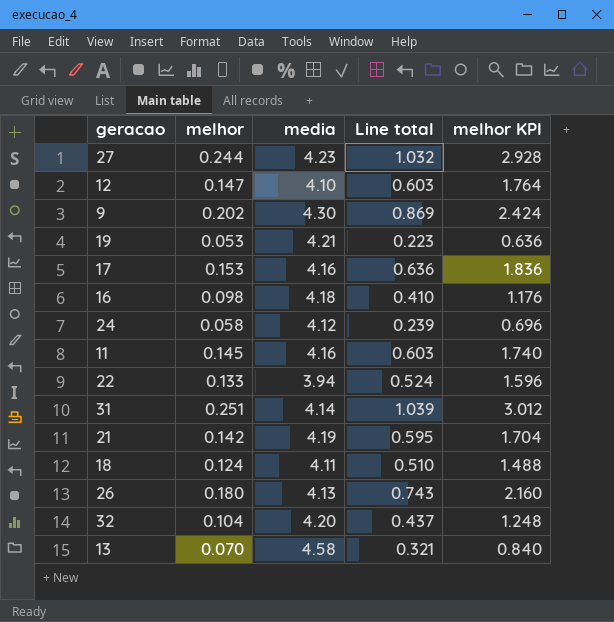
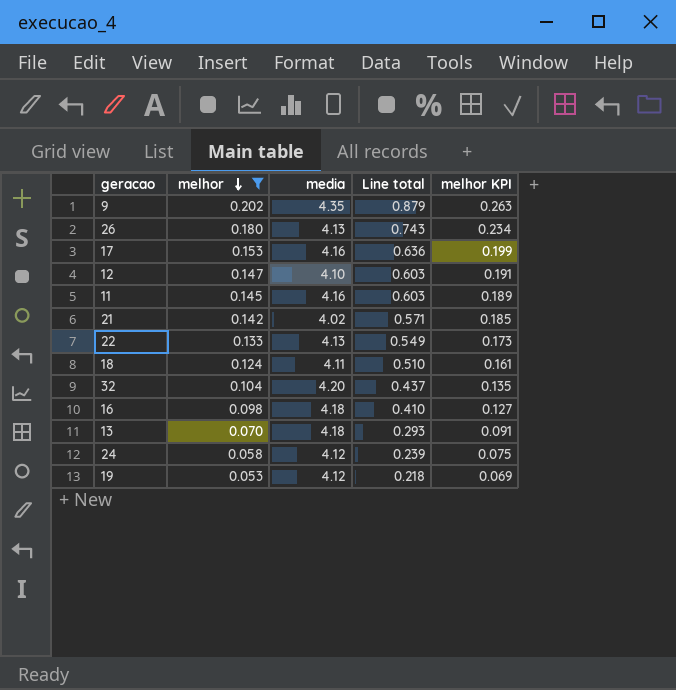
filter: none -> melhor <= 0.202
row order: none -> melhor descending
column melhor KPI | formula: [melhor] * 12 -> [melhor] * 1.3
9 | media: 4.30 -> 4.35
9 | Line total: 0.869 -> 0.879
21 | media: 4.19 -> 4.02
21 | Line total: 0.595 -> 0.571
22 | media: 3.94 -> 4.13
22 | Line total: 0.524 -> 0.549
13 | media: 4.58 -> 4.18
13 | Line total: 0.321 -> 0.293
19 | media: 4.21 -> 4.12
19 | Line total: 0.223 -> 0.218

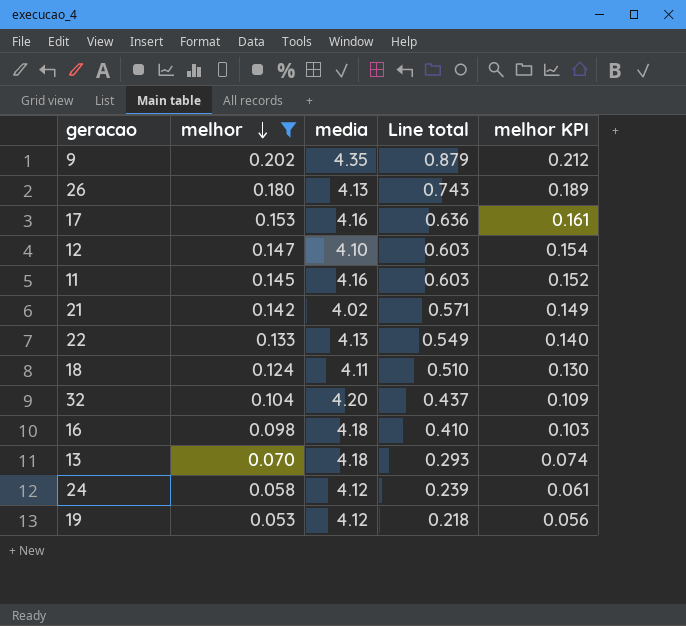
column melhor KPI | formula: [melhor] * 1.3 -> [melhor] * 1.05

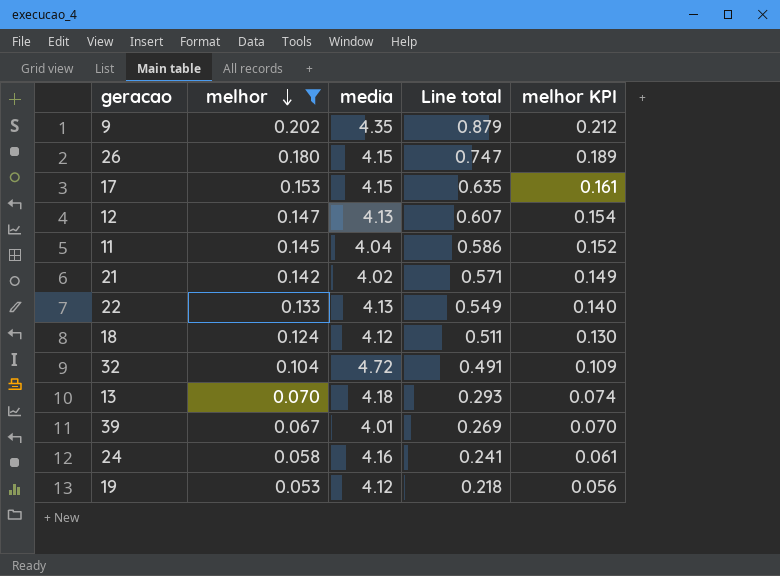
row 16: 0.098 | 4.18 | 0.410 | 0.103 -> none
26 | media: 4.13 -> 4.15
26 | Line total: 0.743 -> 0.747
17 | media: 4.16 -> 4.15
17 | Line total: 0.636 -> 0.635
12 | media: 4.10 -> 4.13
12 | Line total: 0.603 -> 0.607
11 | media: 4.16 -> 4.04
11 | Line total: 0.603 -> 0.586
18 | media: 4.11 -> 4.12
18 | Line total: 0.510 -> 0.511
32 | media: 4.20 -> 4.72
32 | Line total: 0.437 -> 0.491
row 39: none -> 0.067 | 4.01 | 0.269 | 0.070
24 | media: 4.12 -> 4.16
24 | Line total: 0.239 -> 0.241

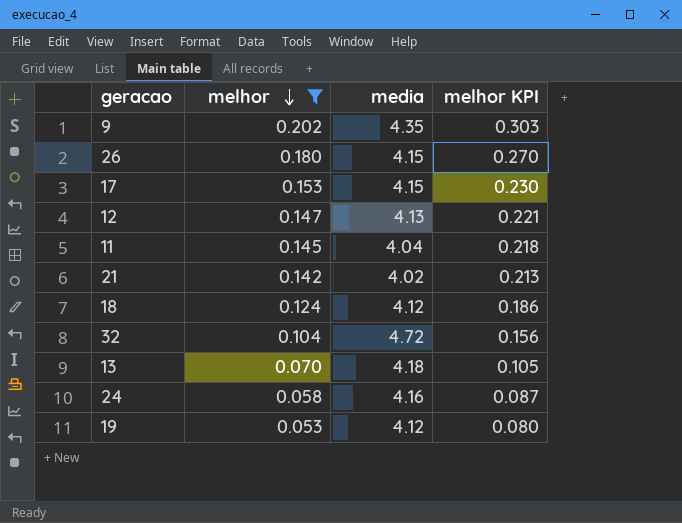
column Line total | formula: [melhor] * [media] -> none
column melhor KPI | formula: [melhor] * 1.05 -> [melhor] * 1.5
row 22: 0.133 | 4.13 | 0.549 | 0.140 -> none
row 39: 0.067 | 4.01 | 0.269 | 0.070 -> none

